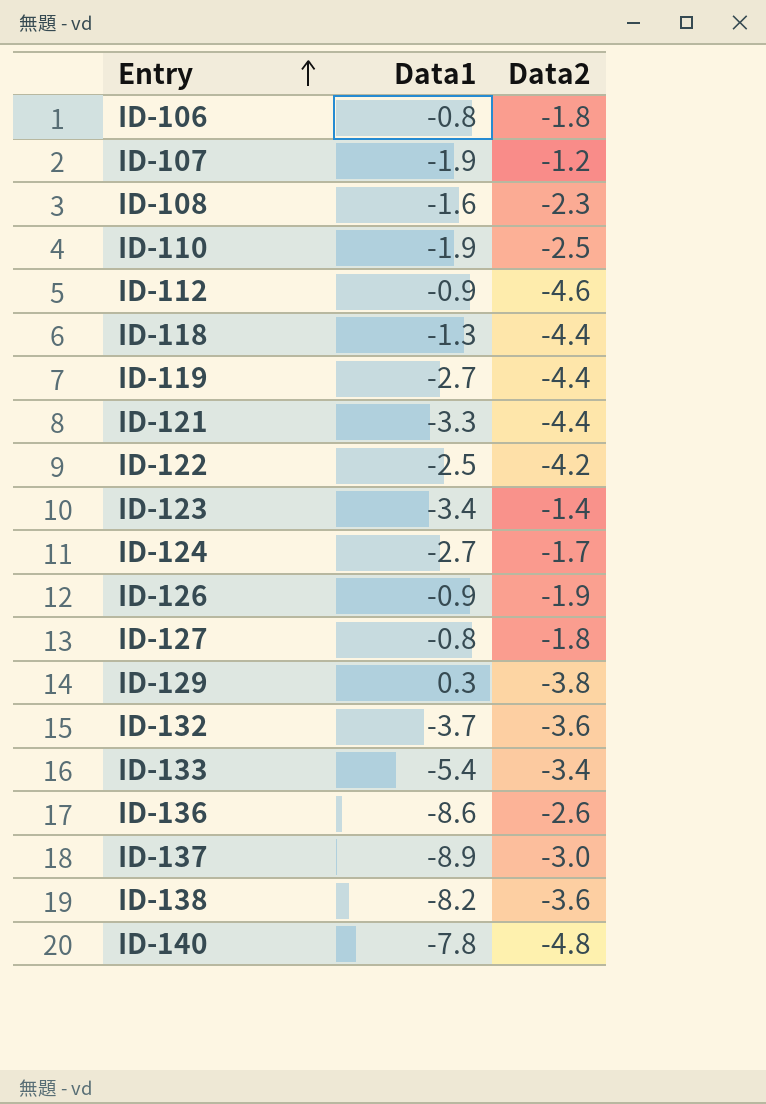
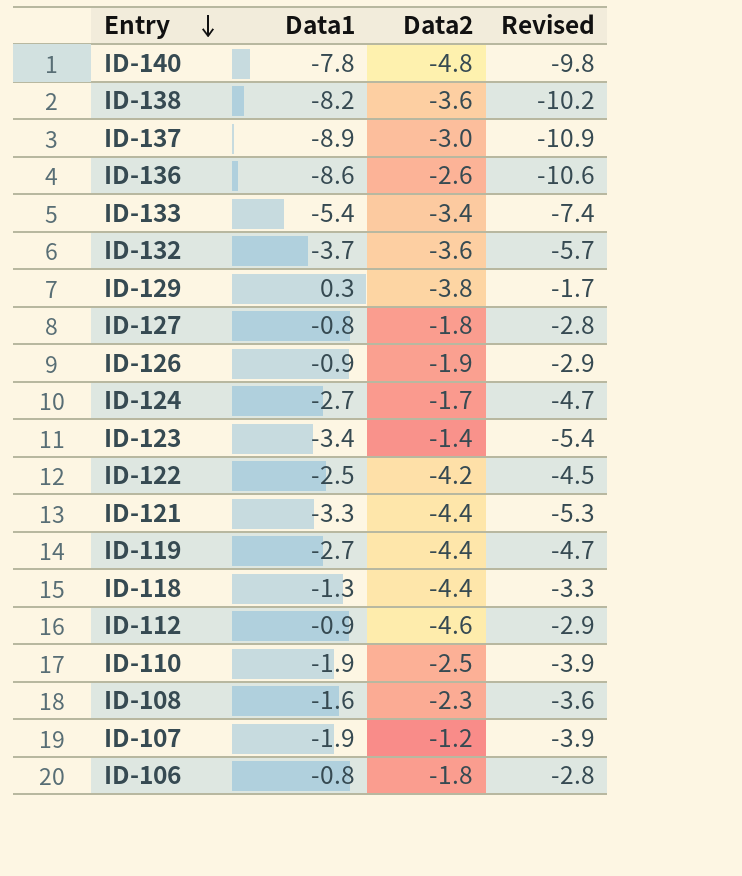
row order: Entry ascending -> Entry descending
column Revised | formula: none -> [Data1] - 2

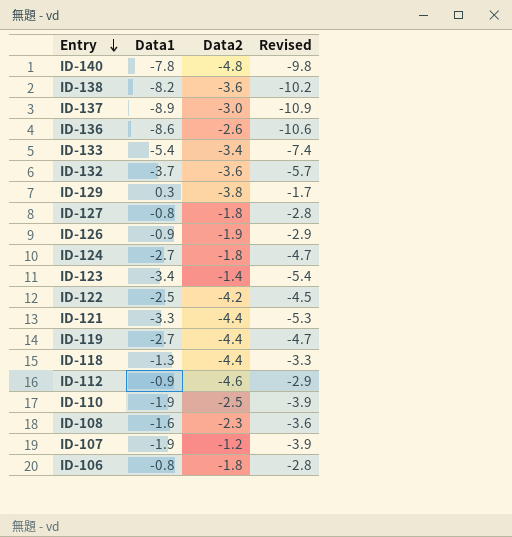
ID-124 | Data2: -1.7 -> -1.8

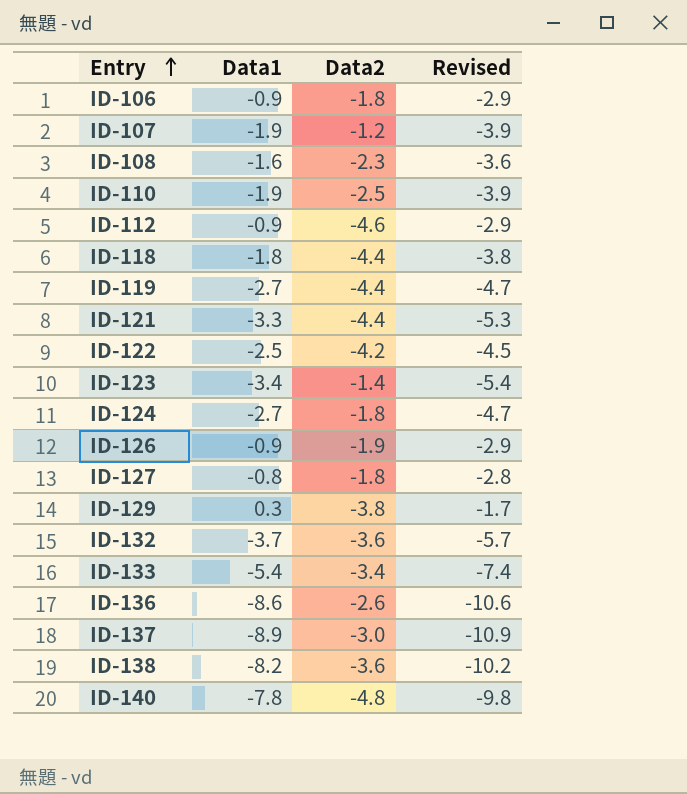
row order: Entry descending -> Entry ascending
ID-106 | Data1: -0.8 -> -0.9
ID-106 | Revised: -2.8 -> -2.9
ID-118 | Data1: -1.3 -> -1.8
ID-118 | Revised: -3.3 -> -3.8

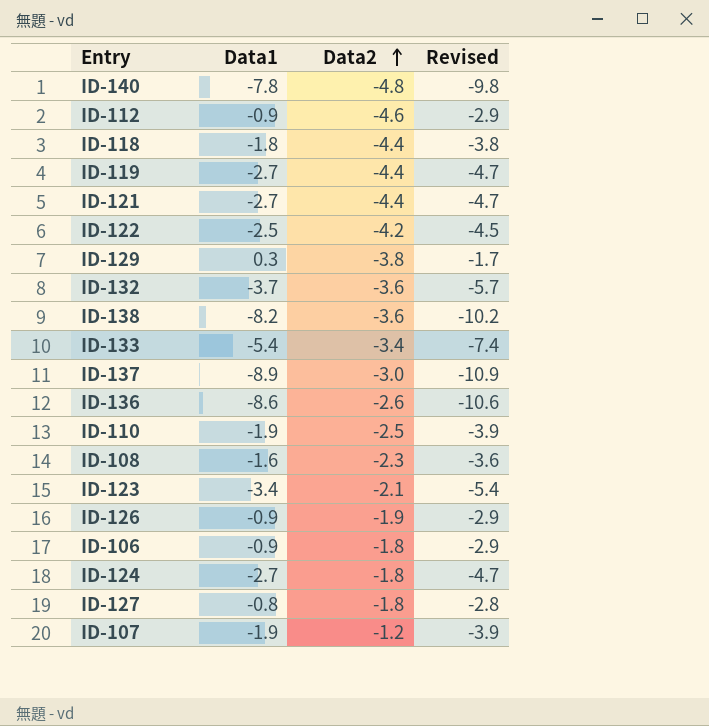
row order: Entry ascending -> Data2 ascending
ID-121 | Data1: -3.3 -> -2.7
ID-121 | Revised: -5.3 -> -4.7
ID-123 | Data2: -1.4 -> -2.1

